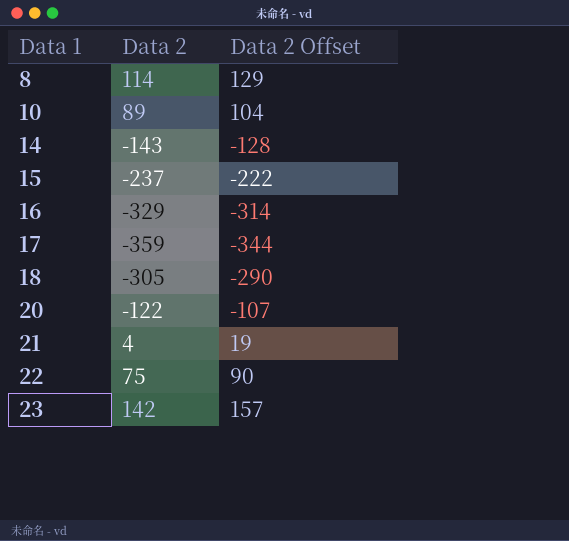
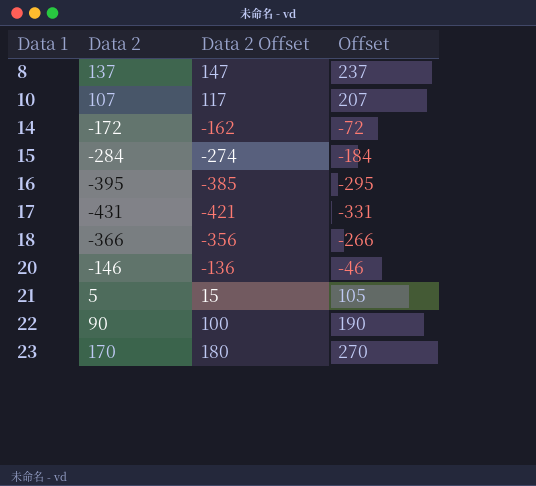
column Data 2 Offset | formula: [Data 2] + 15 -> [Data 2] + 10
column Offset | formula: none -> [Data 2] + 100
8 | Data 2: 114 -> 137
10 | Data 2: 89 -> 107
14 | Data 2: -143 -> -172
15 | Data 2: -237 -> -284
16 | Data 2: -329 -> -395
17 | Data 2: -359 -> -431
18 | Data 2: -305 -> -366
20 | Data 2: -122 -> -146
21 | Data 2: 4 -> 5
22 | Data 2: 75 -> 90
23 | Data 2: 142 -> 170

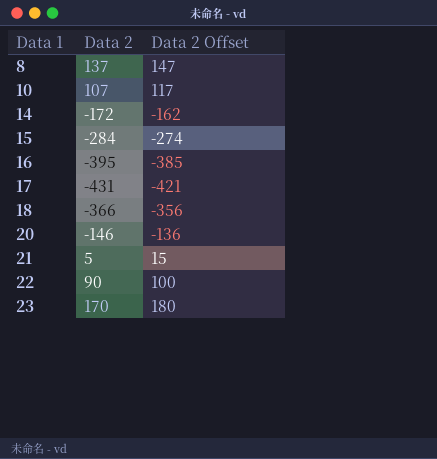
column Offset | formula: [Data 2] + 100 -> none

